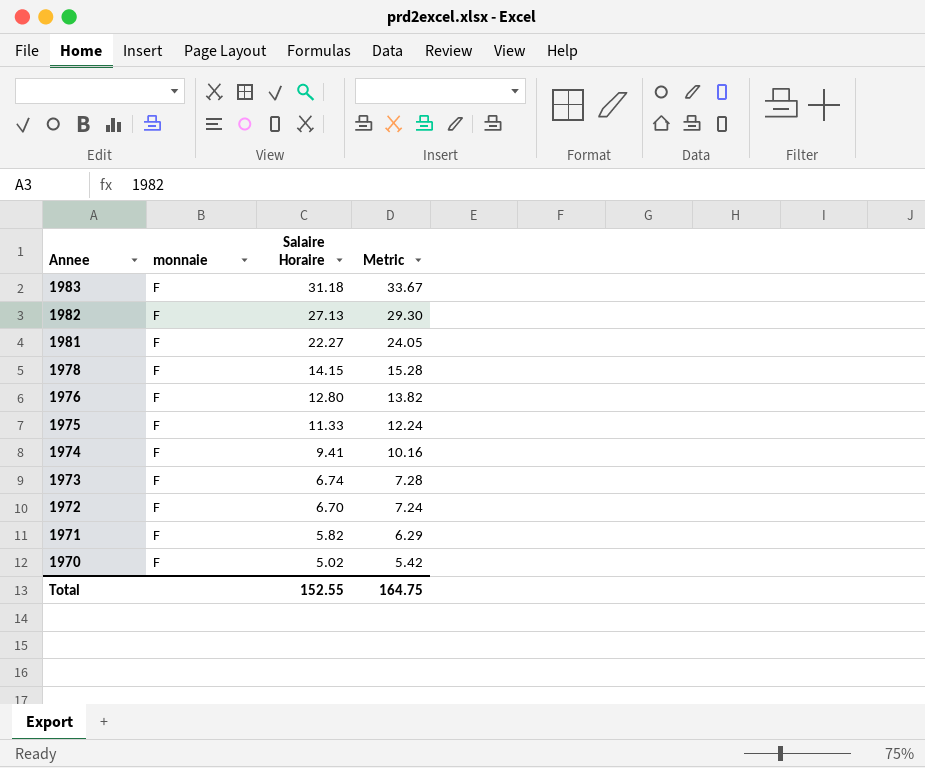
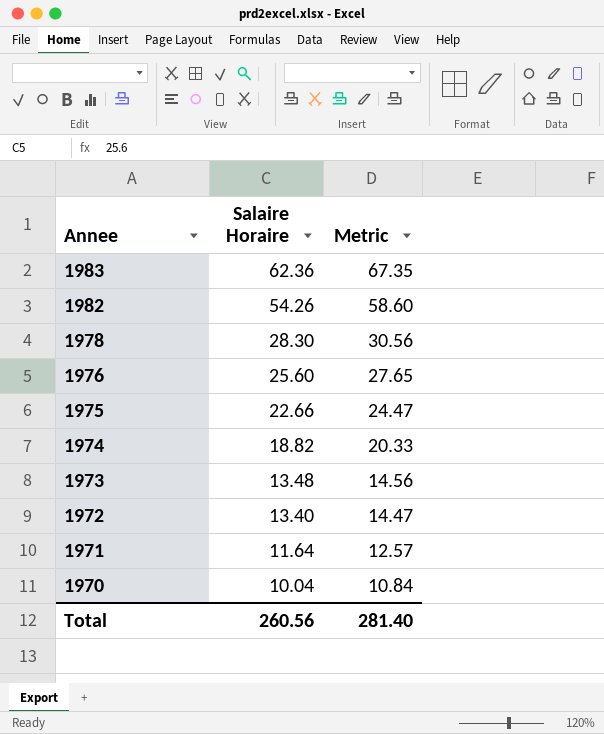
column monnaie | position: 2 -> none
row 1981: F | 22.27 | 24.05 -> none
1983 | Salaire Horaire: 31.18 -> 62.36
1983 | Metric: 33.67 -> 67.35
1982 | Salaire Horaire: 27.13 -> 54.26
1982 | Metric: 29.30 -> 58.60
1978 | Salaire Horaire: 14.15 -> 28.30
1978 | Metric: 15.28 -> 30.56
1976 | Salaire Horaire: 12.80 -> 25.60
1976 | Metric: 13.82 -> 27.65
1975 | Salaire Horaire: 11.33 -> 22.66
1975 | Metric: 12.24 -> 24.47
1974 | Salaire Horaire: 9.41 -> 18.82
1974 | Metric: 10.16 -> 20.33
1973 | Salaire Horaire: 6.74 -> 13.48
1973 | Metric: 7.28 -> 14.56
1972 | Salaire Horaire: 6.70 -> 13.40
1972 | Metric: 7.24 -> 14.47
1971 | Salaire Horaire: 5.82 -> 11.64
1971 | Metric: 6.29 -> 12.57
1970 | Salaire Horaire: 5.02 -> 10.04
1970 | Metric: 5.42 -> 10.84
Total | Salaire Horaire: 152.55 -> 260.56
Total | Metric: 164.75 -> 281.40

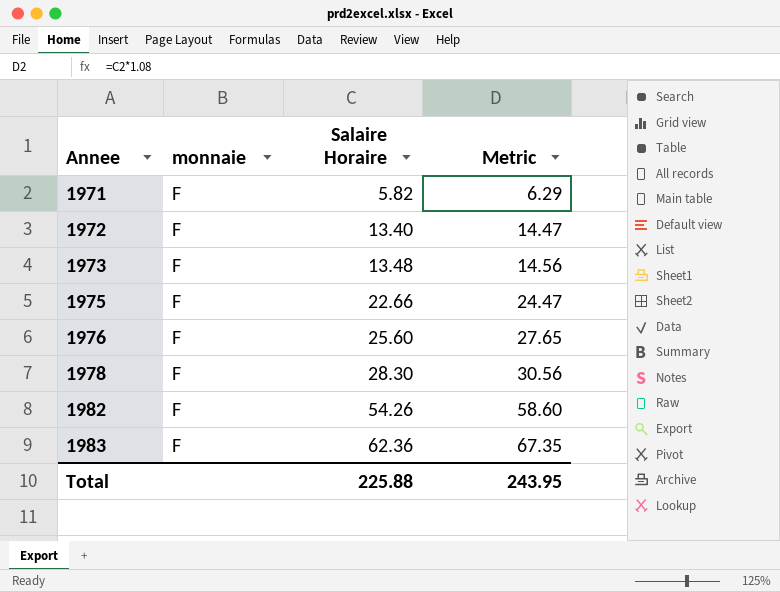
row order: Annee descending -> Annee ascending
column monnaie | position: none -> 2
row 1974: 18.82 | 20.33 -> none
row 1970: 10.04 | 10.84 -> none
1971 | Salaire Horaire: 11.64 -> 5.82
1971 | Metric: 12.57 -> 6.29
Total | Salaire Horaire: 260.56 -> 225.88
Total | Metric: 281.40 -> 243.95

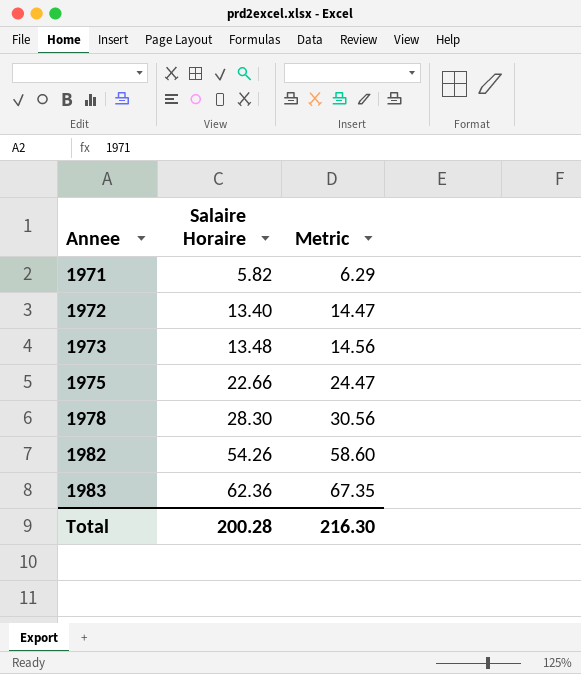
column monnaie | position: 2 -> none
row 1976: F | 25.60 | 27.65 -> none
Total | Salaire Horaire: 225.88 -> 200.28
Total | Metric: 243.95 -> 216.30

